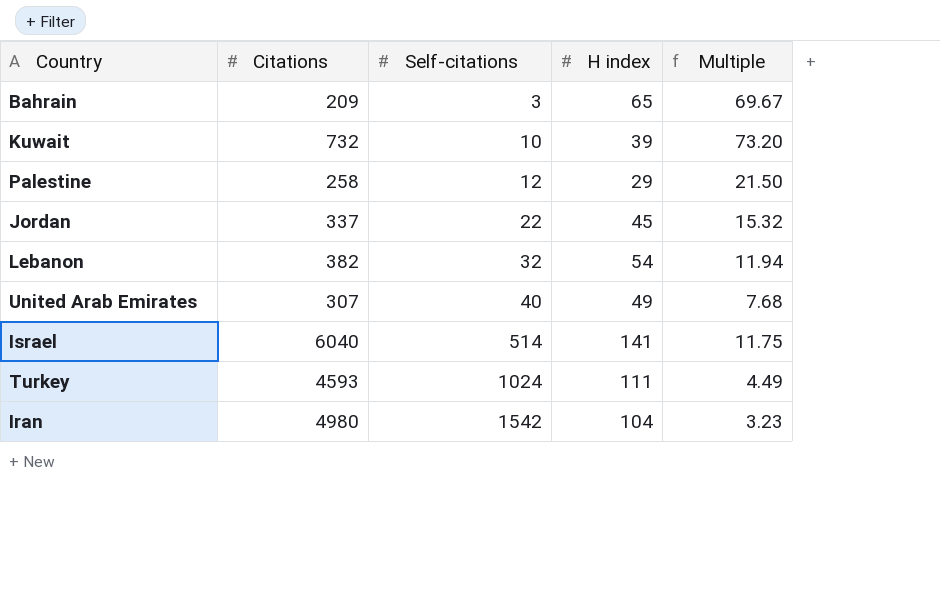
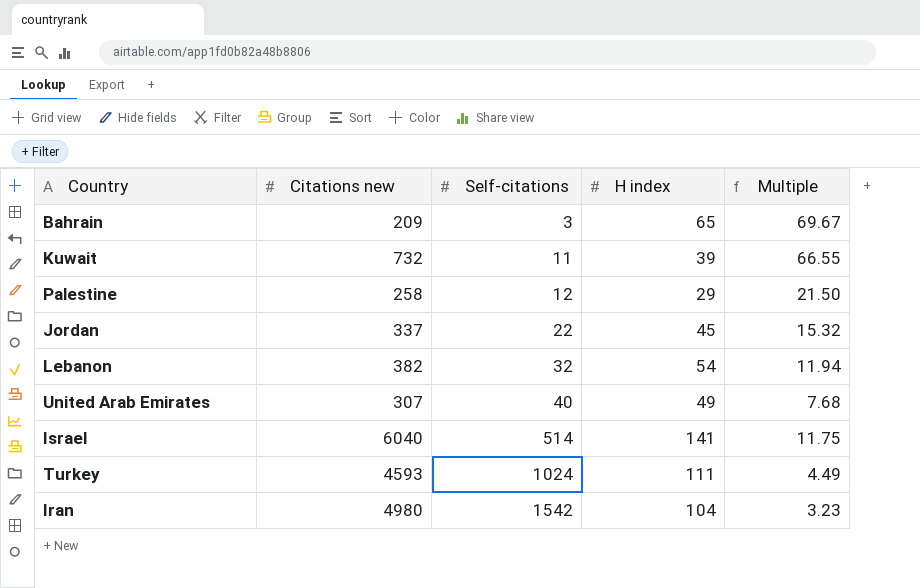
column name: Citations -> Citations new
Kuwait | Self-citations: 10 -> 11
Kuwait | Multiple: 73.20 -> 66.55

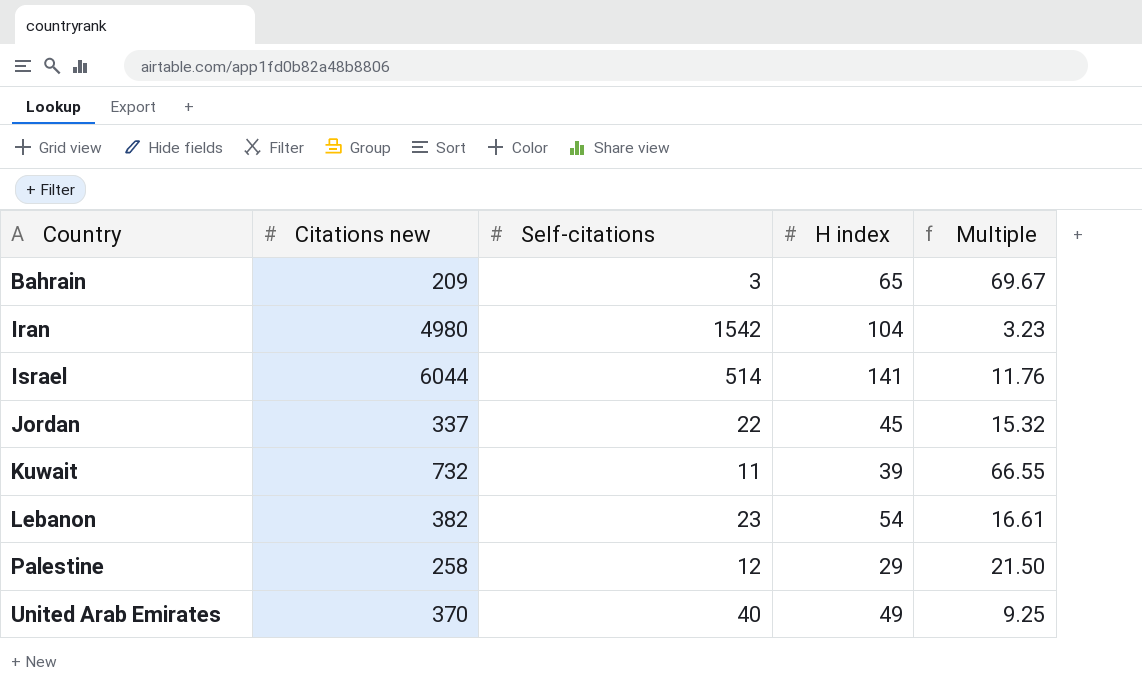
row order: Self-citations ascending -> Country ascending
row Turkey: 4593 | 1024 | 111 | 4.49 -> none
Israel | Citations new: 6040 -> 6044
Israel | Multiple: 11.75 -> 11.76
Lebanon | Self-citations: 32 -> 23
Lebanon | Multiple: 11.94 -> 16.61
United Arab Emirates | Citations new: 307 -> 370
United Arab Emirates | Multiple: 7.68 -> 9.25

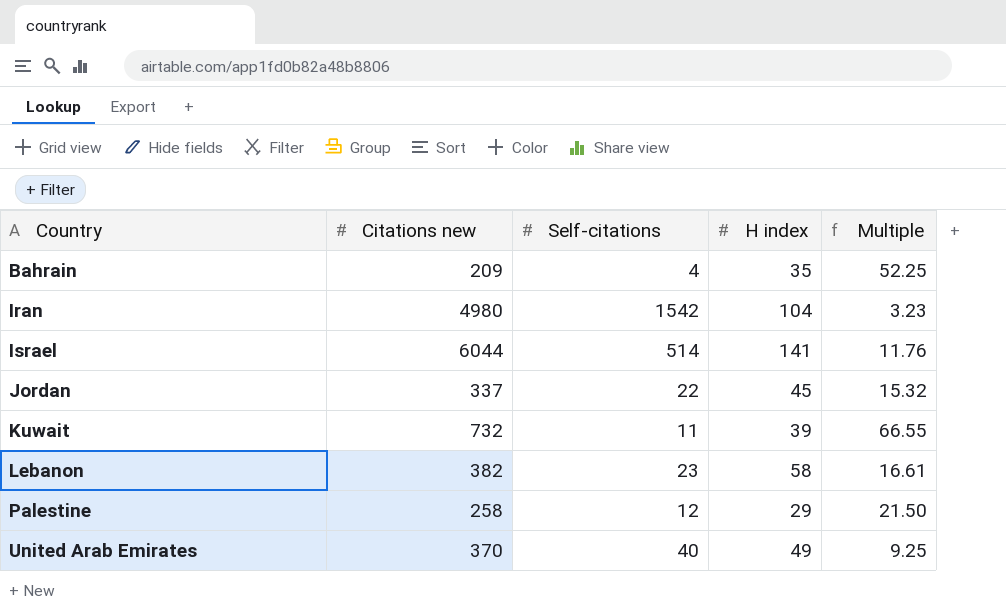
Bahrain | Self-citations: 3 -> 4
Bahrain | H index: 65 -> 35
Bahrain | Multiple: 69.67 -> 52.25
Lebanon | H index: 54 -> 58

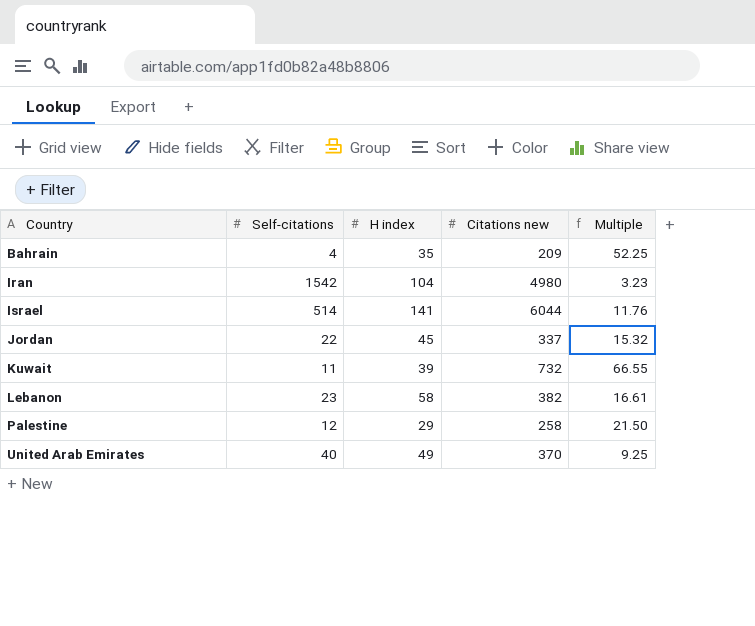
column Citations new | position: 2 -> 4

